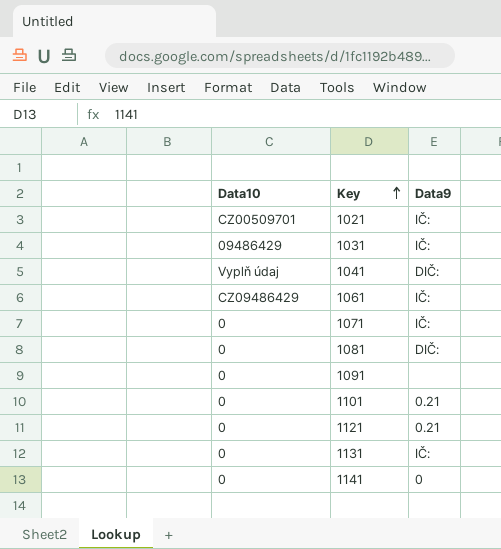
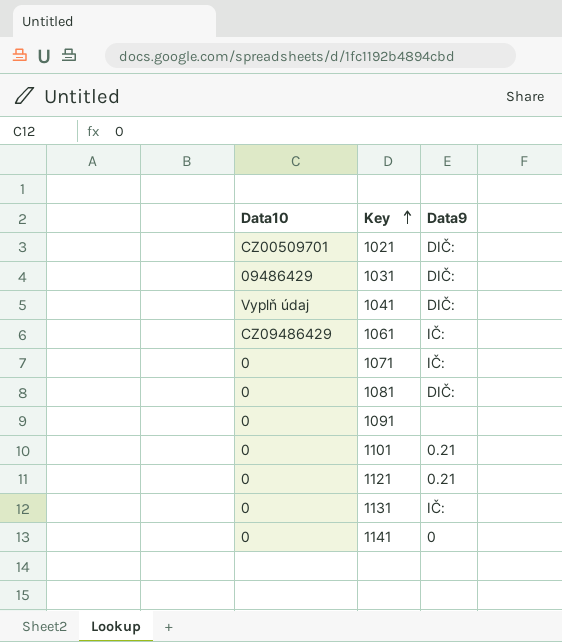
1021 | Data9: IČ: -> DIČ:
1031 | Data9: IČ: -> DIČ:

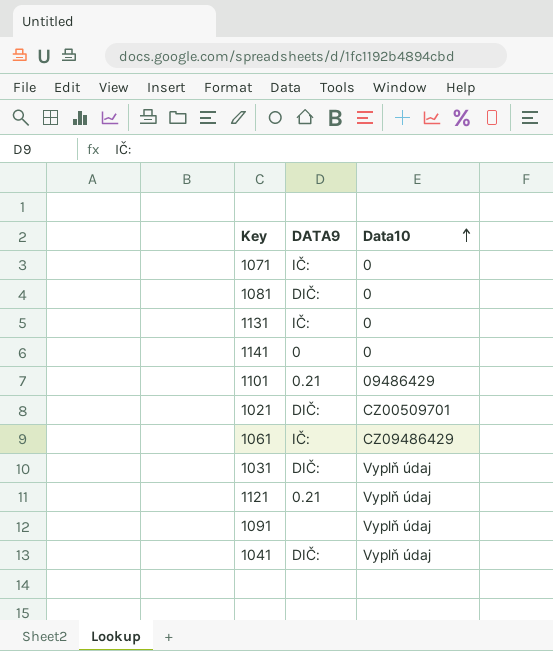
row order: Key ascending -> Data10 ascending
column name: Data9 -> DATA9
column Data10 | position: 1 -> 3
1101 | Data10: 0 -> 09486429
1031 | Data10: 09486429 -> Vyplň údaj
1121 | Data10: 0 -> Vyplň údaj
1091 | Data10: 0 -> Vyplň údaj

